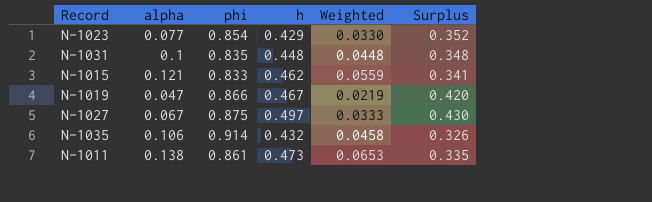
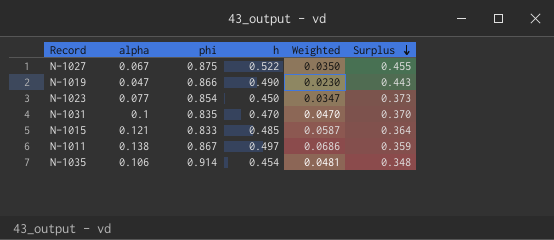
row order: none -> Surplus descending
N-1027 | h: 0.497 -> 0.522
N-1027 | Weighted: 0.0333 -> 0.0350
N-1027 | Surplus: 0.430 -> 0.455
N-1019 | h: 0.467 -> 0.490
N-1019 | Weighted: 0.0219 -> 0.0230
N-1019 | Surplus: 0.420 -> 0.443
N-1023 | h: 0.429 -> 0.450
N-1023 | Weighted: 0.0330 -> 0.0347
N-1023 | Surplus: 0.352 -> 0.373
N-1031 | h: 0.448 -> 0.470
N-1031 | Weighted: 0.0448 -> 0.0470
N-1031 | Surplus: 0.348 -> 0.370
N-1015 | h: 0.462 -> 0.485
N-1015 | Weighted: 0.0559 -> 0.0587
N-1015 | Surplus: 0.341 -> 0.364
N-1011 | phi: 0.861 -> 0.867
N-1011 | h: 0.473 -> 0.497
N-1011 | Weighted: 0.0653 -> 0.0686
N-1011 | Surplus: 0.335 -> 0.359
N-1035 | h: 0.432 -> 0.454
N-1035 | Weighted: 0.0458 -> 0.0481
N-1035 | Surplus: 0.326 -> 0.348

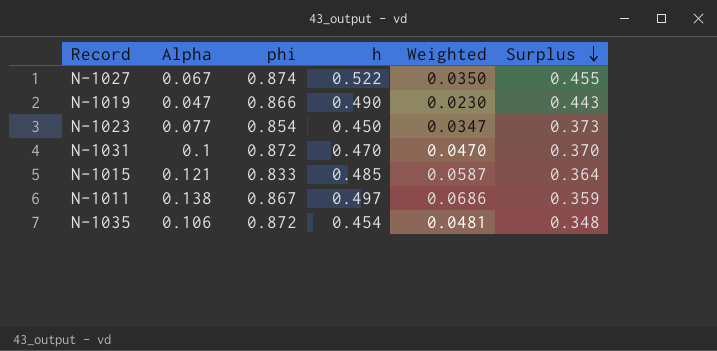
column name: alpha -> Alpha
N-1027 | phi: 0.875 -> 0.874
N-1031 | phi: 0.835 -> 0.872
N-1035 | phi: 0.914 -> 0.872

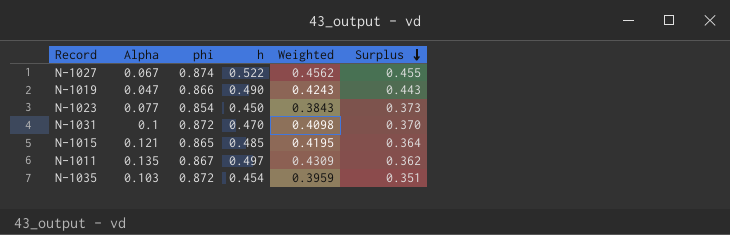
column Weighted | formula: [Alpha] * [h] -> [phi] * [h]
N-1015 | phi: 0.833 -> 0.865
N-1011 | Alpha: 0.138 -> 0.135
N-1011 | Surplus: 0.359 -> 0.362
N-1035 | Alpha: 0.106 -> 0.103
N-1035 | Surplus: 0.348 -> 0.351

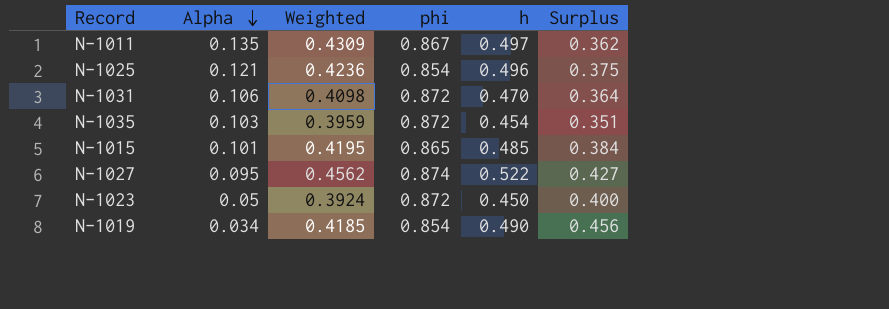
row order: Surplus descending -> Alpha descending
column Weighted | position: 5 -> 3
row N-1025: none -> 0.121 | 0.4236 | 0.854 | 0.496 | 0.375
N-1031 | Alpha: 0.1 -> 0.106
N-1031 | Surplus: 0.370 -> 0.364
N-1015 | Alpha: 0.121 -> 0.101
N-1015 | Surplus: 0.364 -> 0.384
N-1027 | Alpha: 0.067 -> 0.095
N-1027 | Surplus: 0.455 -> 0.427
N-1023 | Alpha: 0.077 -> 0.05
N-1023 | Weighted: 0.3843 -> 0.3924
N-1023 | phi: 0.854 -> 0.872
N-1023 | Surplus: 0.373 -> 0.400
N-1019 | Alpha: 0.047 -> 0.034
N-1019 | Weighted: 0.4243 -> 0.4185
N-1019 | phi: 0.866 -> 0.854
N-1019 | Surplus: 0.443 -> 0.456

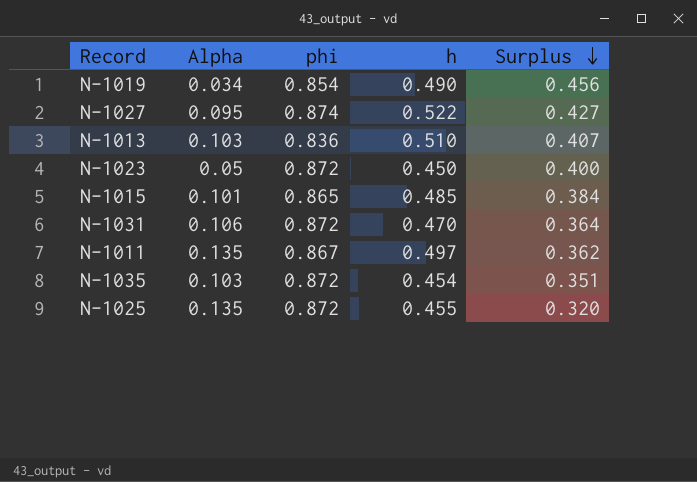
row order: Alpha descending -> Surplus descending
column Weighted | formula: [phi] * [h] -> none
row N-1013: none -> 0.103 | 0.836 | 0.510 | 0.407
N-1025 | Alpha: 0.121 -> 0.135
N-1025 | phi: 0.854 -> 0.872
N-1025 | h: 0.496 -> 0.455
N-1025 | Surplus: 0.375 -> 0.320

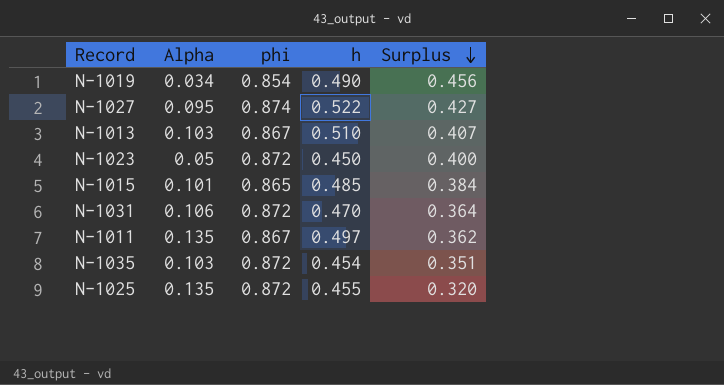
N-1013 | phi: 0.836 -> 0.867

